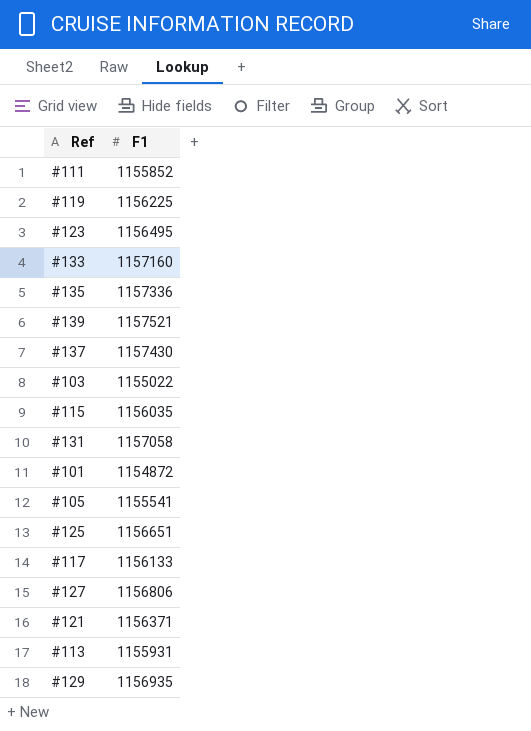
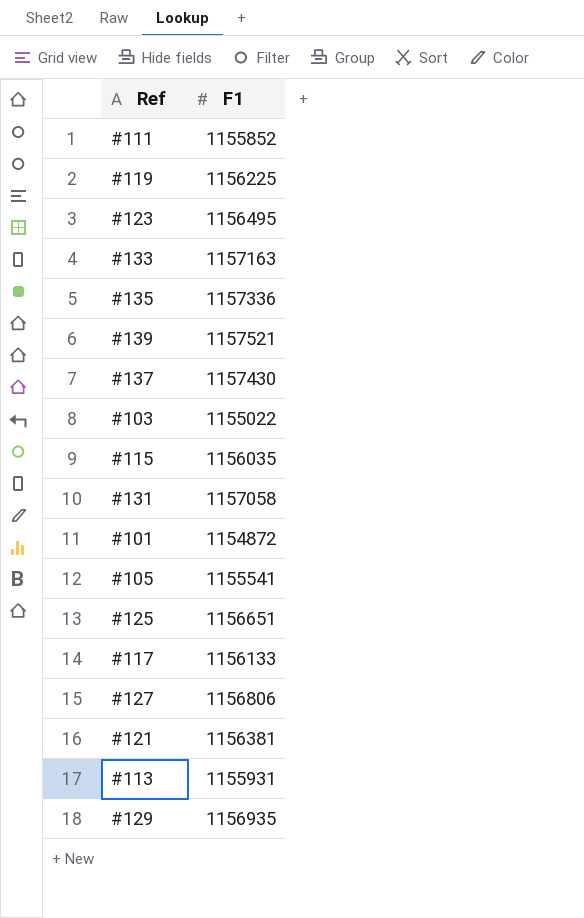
#133 | F1: 1157160 -> 1157163
#121 | F1: 1156371 -> 1156381

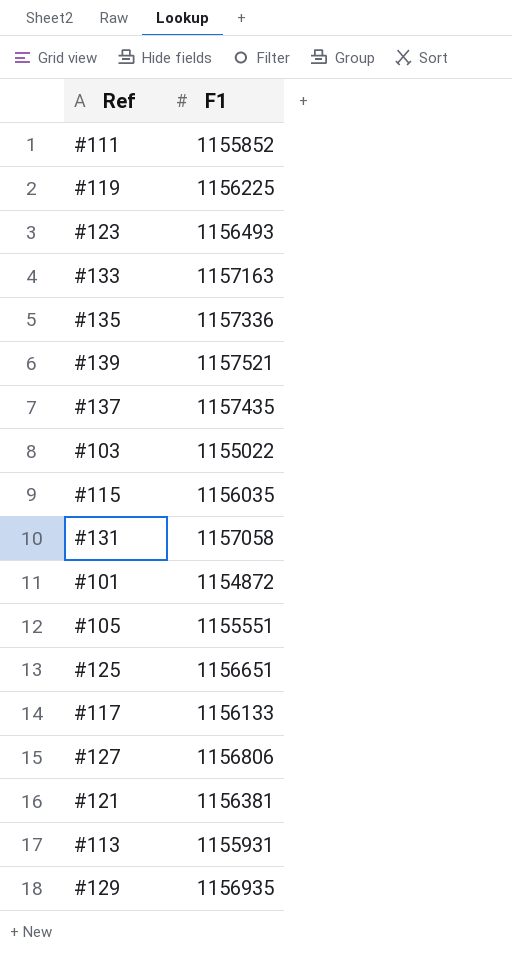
#123 | F1: 1156495 -> 1156493
#137 | F1: 1157430 -> 1157435
#105 | F1: 1155541 -> 1155551

